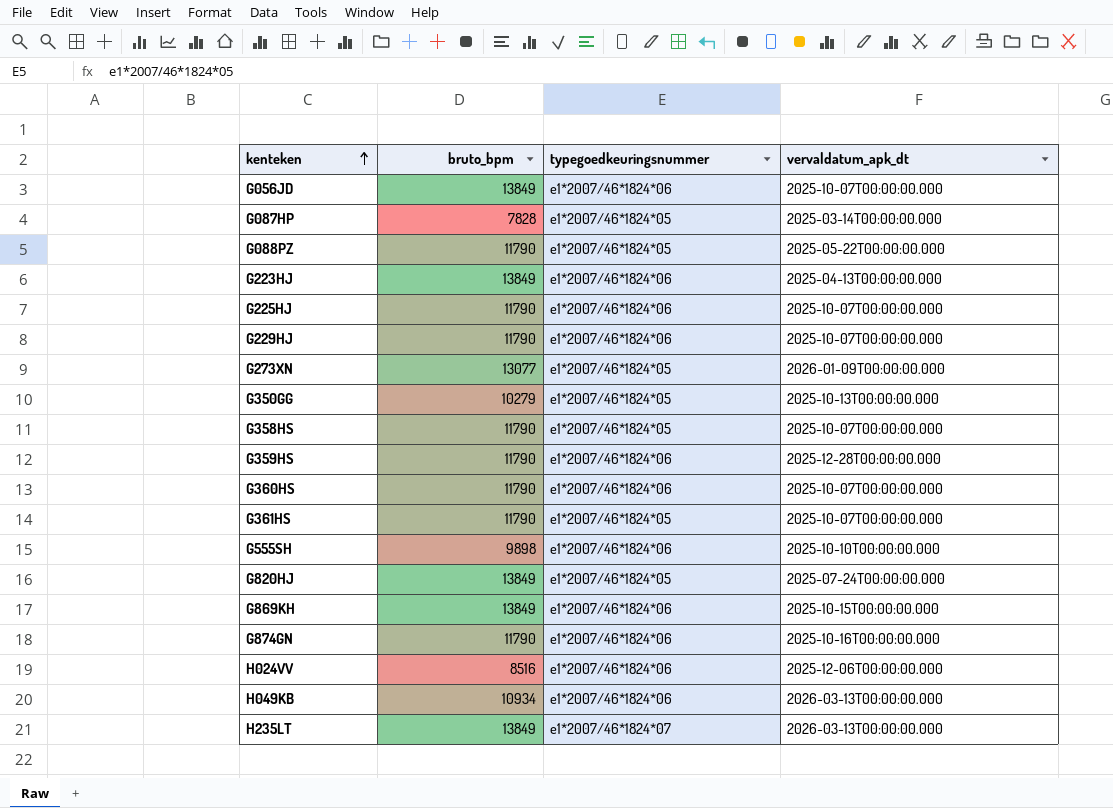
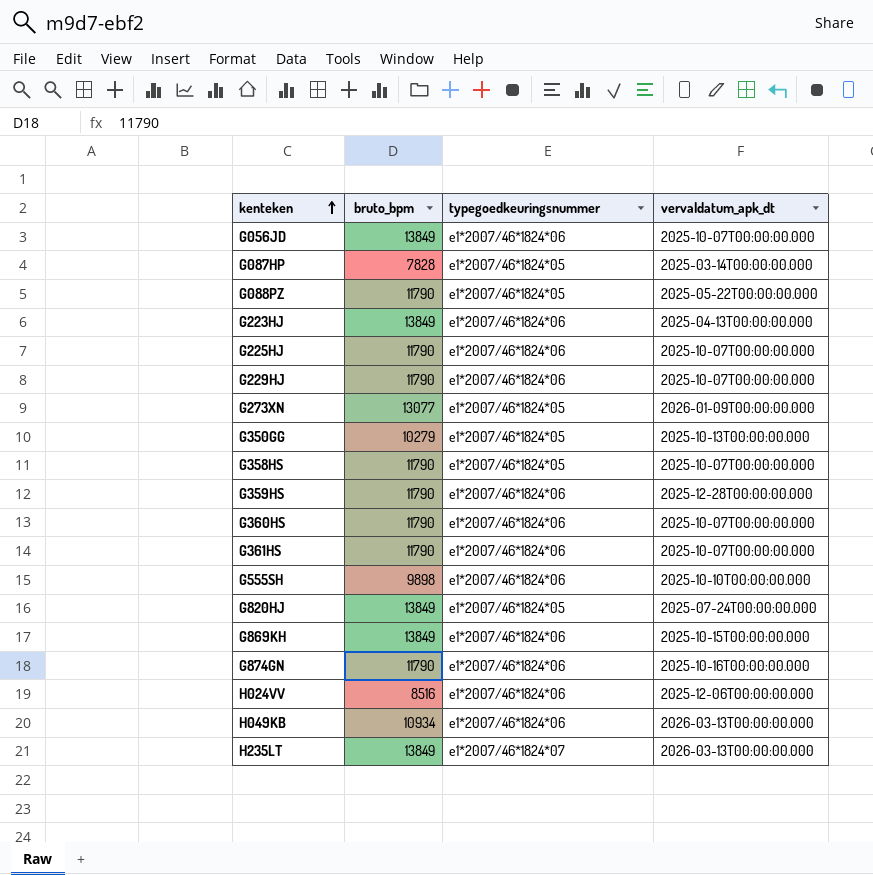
G361HS | typegoedkeuringsnummer: e1*2007/46*1824*05 -> e1*2007/46*1824*06

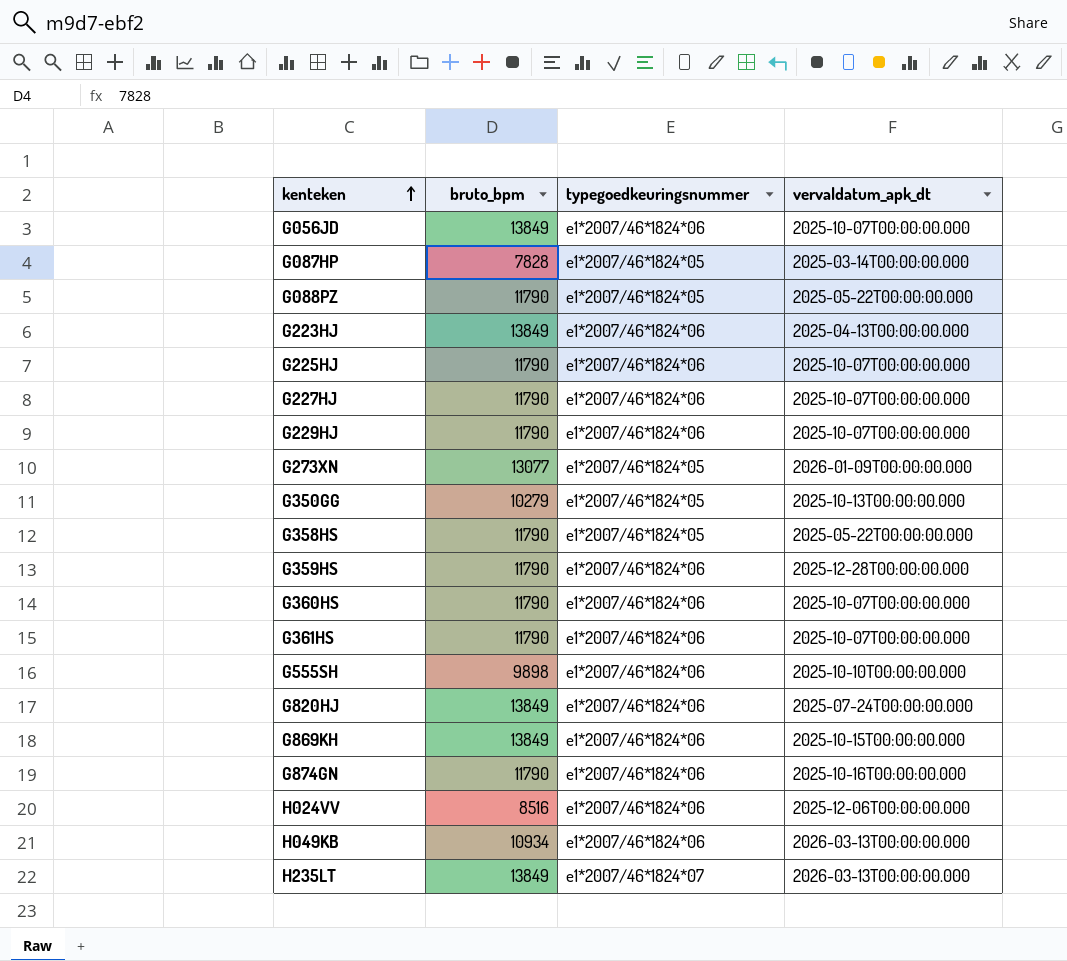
row G227HJ: none -> 11790 | e1*2007/46*1824*06 | 2025-10-07T00:00:00.000
G358HS | vervaldatum_apk_dt: 2025-10-07T00:00:00.000 -> 2025-05-22T00:00:00.000
G820HJ | typegoedkeuringsnummer: e1*2007/46*1824*05 -> e1*2007/46*1824*06

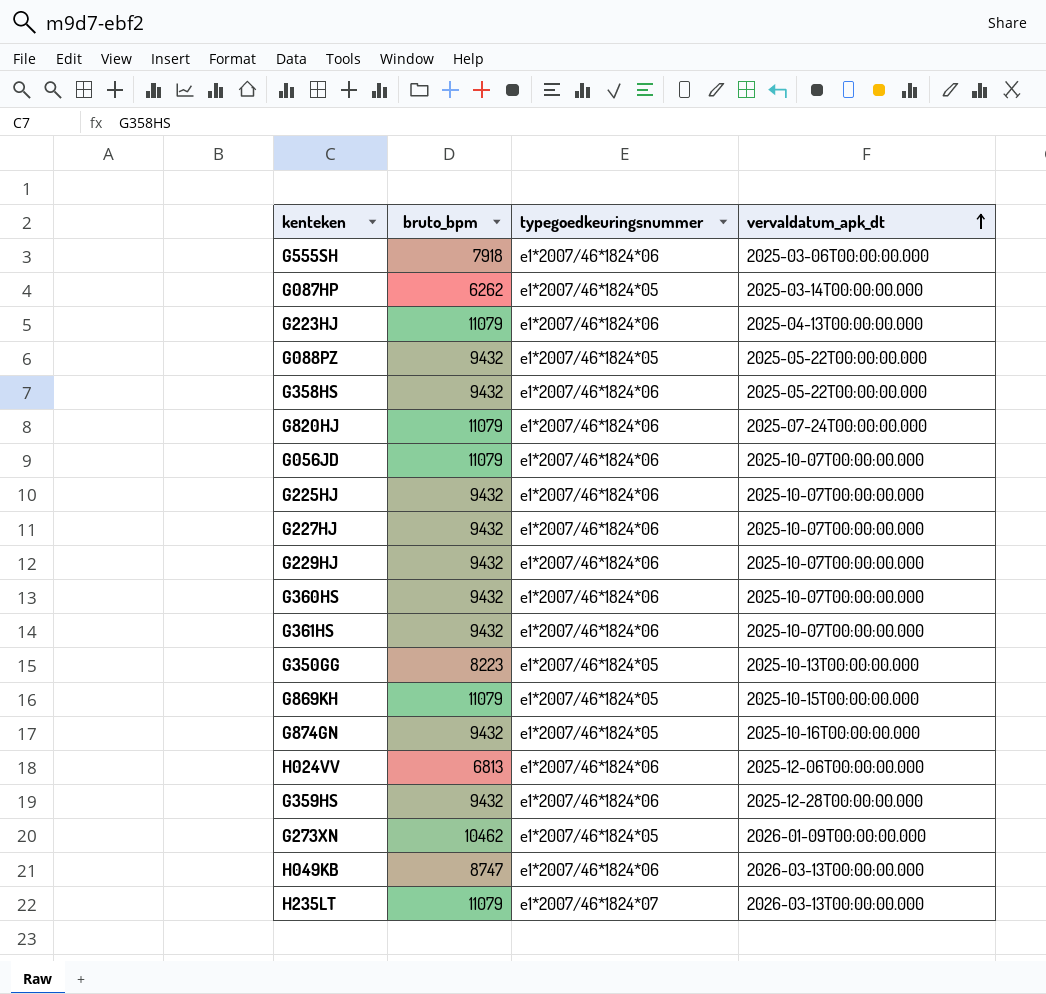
row order: kenteken ascending -> vervaldatum_apk_dt ascending
G555SH | bruto_bpm: 9898 -> 7918
G555SH | vervaldatum_apk_dt: 2025-10-10T00:00:00.000 -> 2025-03-06T00:00:00.000
G087HP | bruto_bpm: 7828 -> 6262
G223HJ | bruto_bpm: 13849 -> 11079
G088PZ | bruto_bpm: 11790 -> 9432
G358HS | bruto_bpm: 11790 -> 9432
G358HS | typegoedkeuringsnummer: e1*2007/46*1824*05 -> e1*2007/46*1824*06
G820HJ | bruto_bpm: 13849 -> 11079
G056JD | bruto_bpm: 13849 -> 11079
G225HJ | bruto_bpm: 11790 -> 9432
G227HJ | bruto_bpm: 11790 -> 9432
G229HJ | bruto_bpm: 11790 -> 9432
G360HS | bruto_bpm: 11790 -> 9432
G361HS | bruto_bpm: 11790 -> 9432
G350GG | bruto_bpm: 10279 -> 8223
G869KH | bruto_bpm: 13849 -> 11079
G869KH | typegoedkeuringsnummer: e1*2007/46*1824*06 -> e1*2007/46*1824*05
G874GN | bruto_bpm: 11790 -> 9432
G874GN | typegoedkeuringsnummer: e1*2007/46*1824*06 -> e1*2007/46*1824*05
H024VV | bruto_bpm: 8516 -> 6813
G359HS | bruto_bpm: 11790 -> 9432
G273XN | bruto_bpm: 13077 -> 10462
H049KB | bruto_bpm: 10934 -> 8747
H235LT | bruto_bpm: 13849 -> 11079

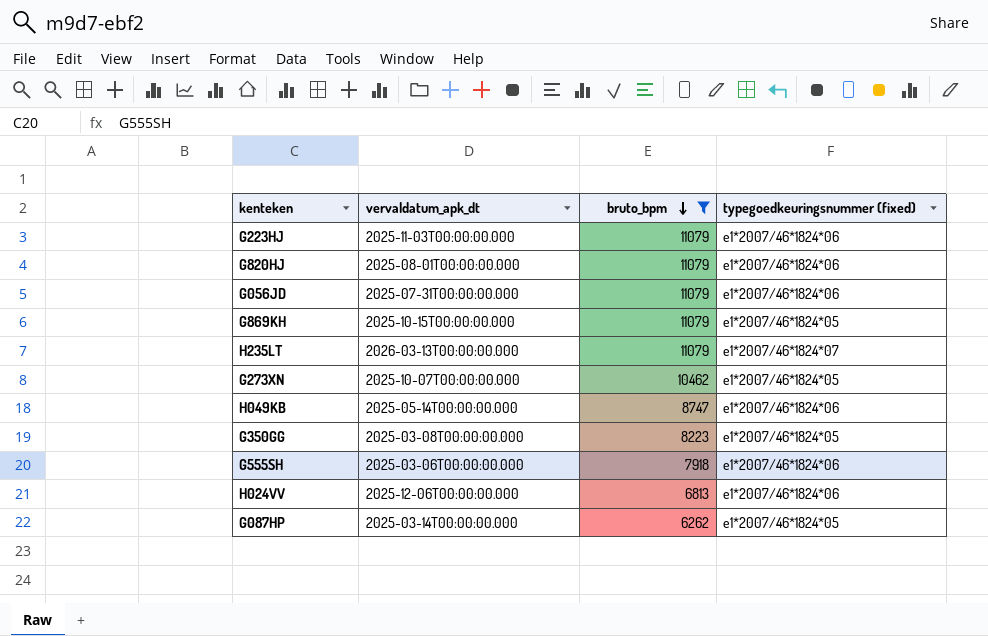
filter: none -> bruto_bpm != 9432
row order: vervaldatum_apk_dt ascending -> bruto_bpm descending
column vervaldatum_apk_dt | position: 4 -> 2
column name: typegoedkeuringsnummer -> typegoedkeuringsnummer (fixed)
G223HJ | vervaldatum_apk_dt: 2025-04-13T00:00:00.000 -> 2025-11-03T00:00:00.000
G820HJ | vervaldatum_apk_dt: 2025-07-24T00:00:00.000 -> 2025-08-01T00:00:00.000
G056JD | vervaldatum_apk_dt: 2025-10-07T00:00:00.000 -> 2025-07-31T00:00:00.000
G273XN | vervaldatum_apk_dt: 2026-01-09T00:00:00.000 -> 2025-10-07T00:00:00.000
H049KB | vervaldatum_apk_dt: 2026-03-13T00:00:00.000 -> 2025-05-14T00:00:00.000
G350GG | vervaldatum_apk_dt: 2025-10-13T00:00:00.000 -> 2025-03-08T00:00:00.000

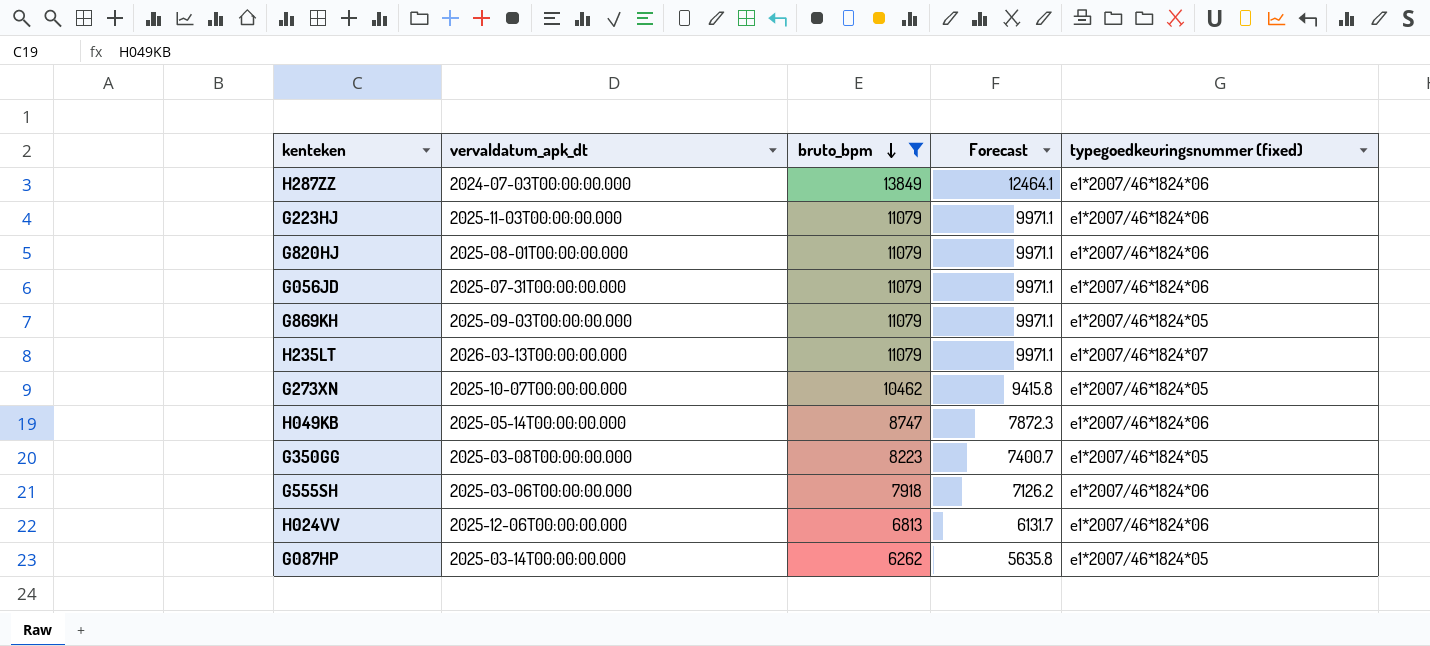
column Forecast | formula: none -> [bruto_bpm] * 0.9
row H287ZZ: none -> 2024-07-03T00:00:00.000 | 13849 | 12464.1 | e1*2007/46*1824*06
G869KH | vervaldatum_apk_dt: 2025-10-15T00:00:00.000 -> 2025-09-03T00:00:00.000

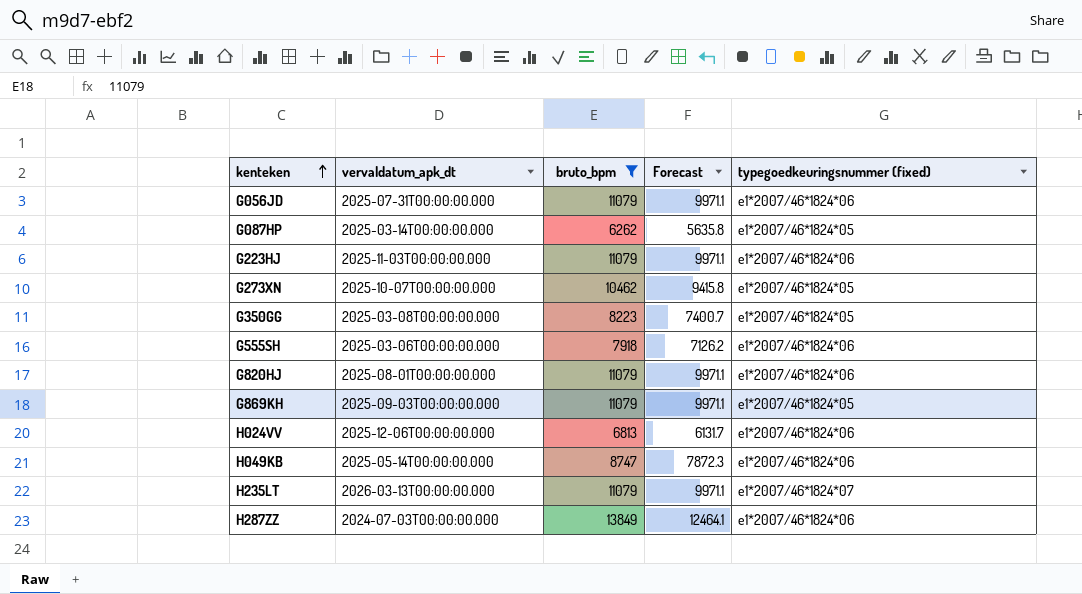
row order: bruto_bpm descending -> kenteken ascending

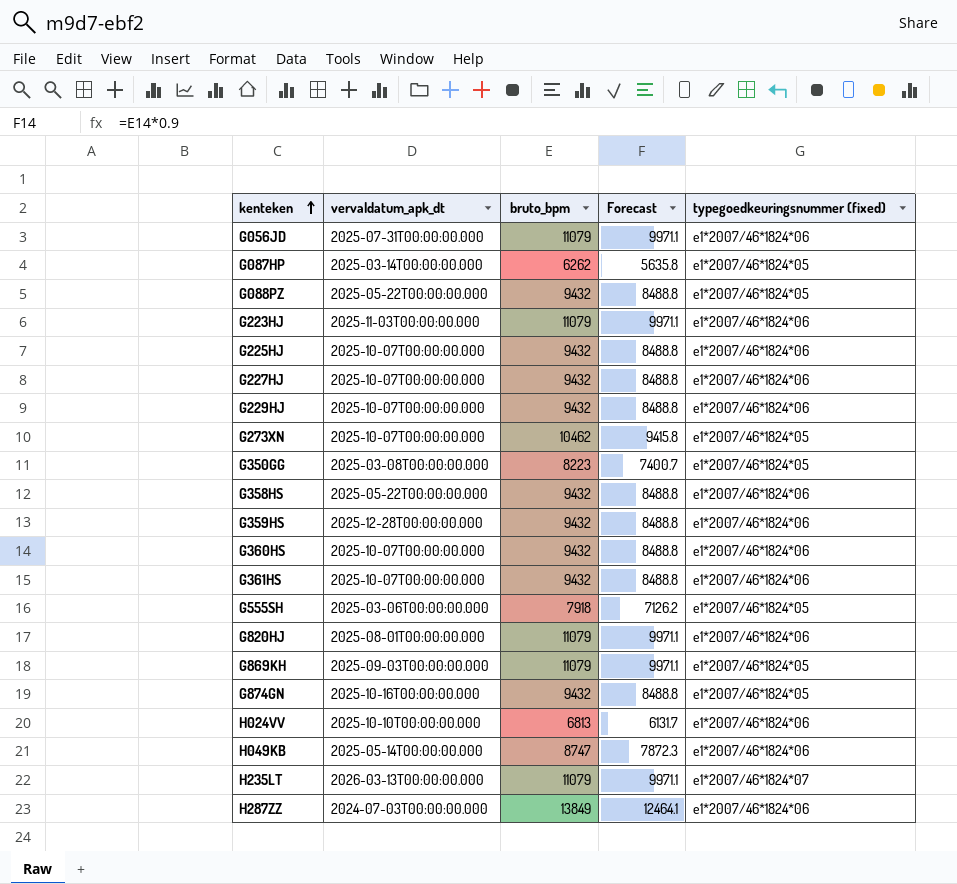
filter: bruto_bpm != 9432 -> none
G555SH | typegoedkeuringsnummer (fixed): e1*2007/46*1824*06 -> e1*2007/46*1824*05
H024VV | vervaldatum_apk_dt: 2025-12-06T00:00:00.000 -> 2025-10-10T00:00:00.000

